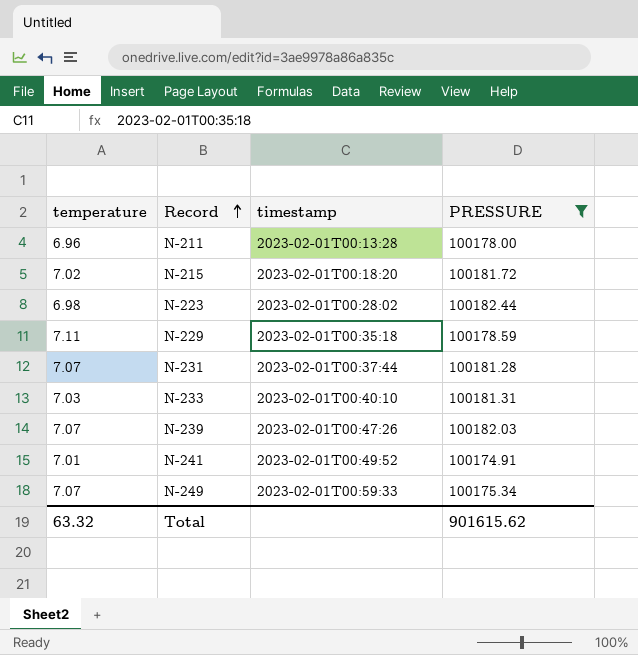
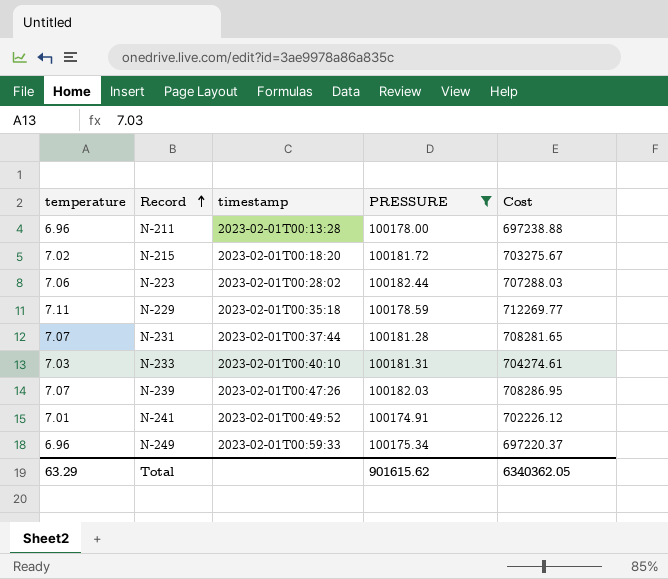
column Cost | formula: none -> [temperature] * [PRESSURE]
N-223 | temperature: 6.98 -> 7.06
N-249 | temperature: 7.07 -> 6.96
Total | temperature: 63.32 -> 63.29

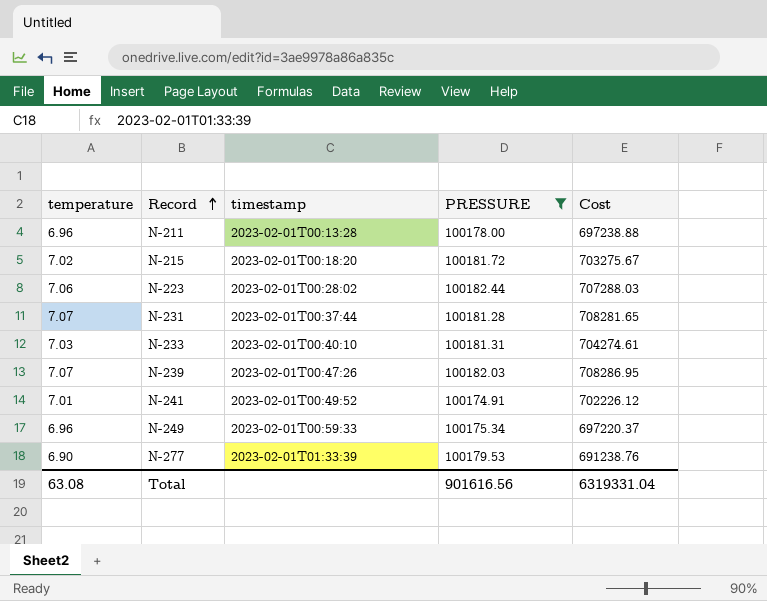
row N-229: 7.11 | 2023-02-01T00:35:18 | 100178.59 | 712269.77 -> none
row N-277: none -> 6.90 | 2023-02-01T01:33:39 | 100179.53 | 691238.76
Total | temperature: 63.29 -> 63.08
Total | PRESSURE: 901615.62 -> 901616.56
Total | Cost: 6340362.05 -> 6319331.04

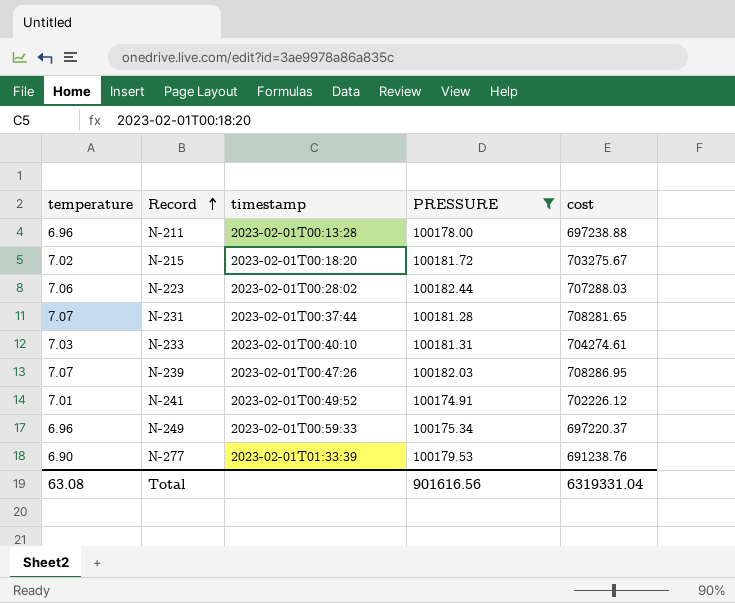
column name: Cost -> cost

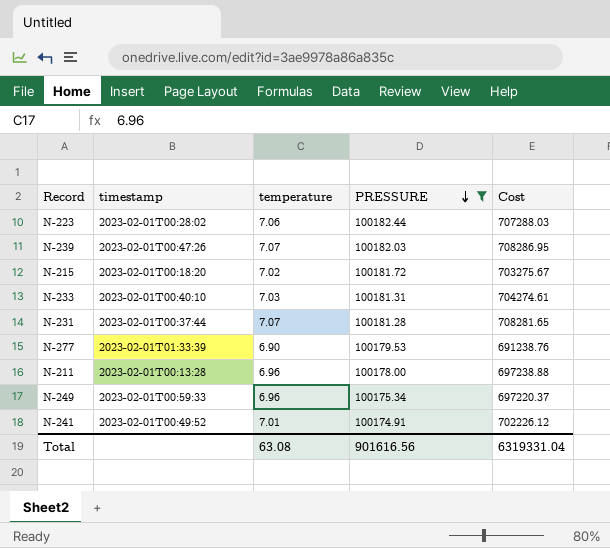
row order: Record ascending -> PRESSURE descending
column temperature | position: 1 -> 3
column name: cost -> Cost

